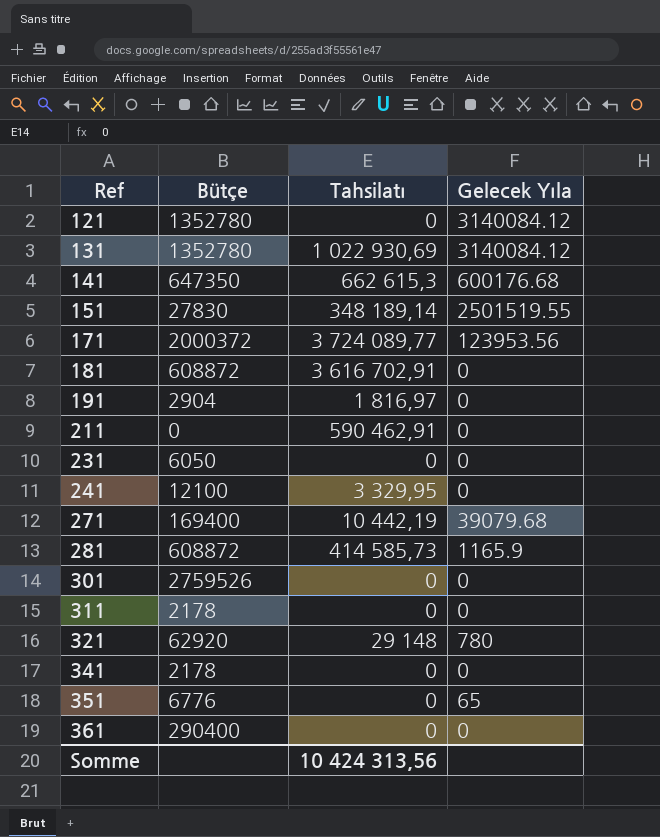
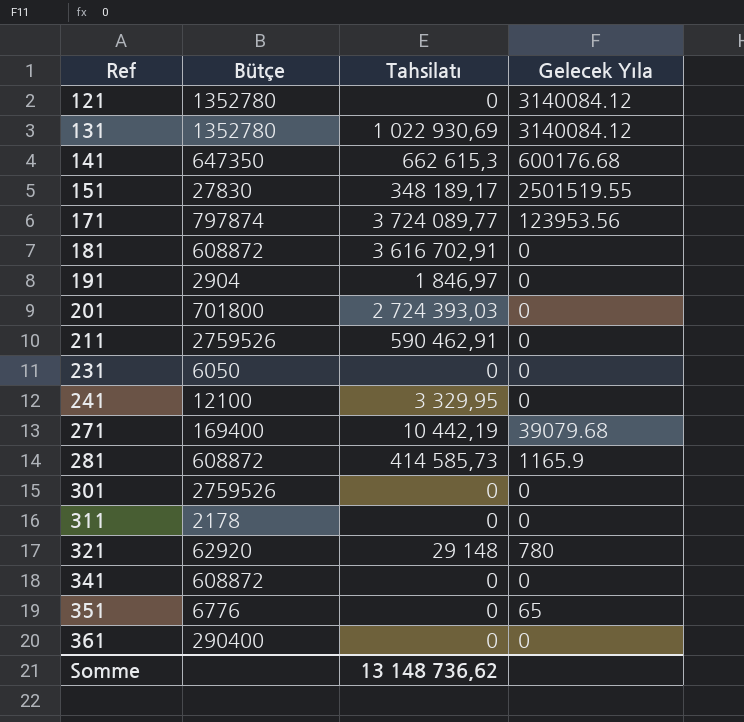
151 | Tahsilatı: 348 189,14 -> 348 189,17
171 | Bütçe: 2000372 -> 797874
191 | Tahsilatı: 1 816,97 -> 1 846,97
row 201: none -> 701800 | 2 724 393,03 | 0
211 | Bütçe: 0 -> 2759526
341 | Bütçe: 2178 -> 608872
Somme | Tahsilatı: 10 424 313,56 -> 13 148 736,62

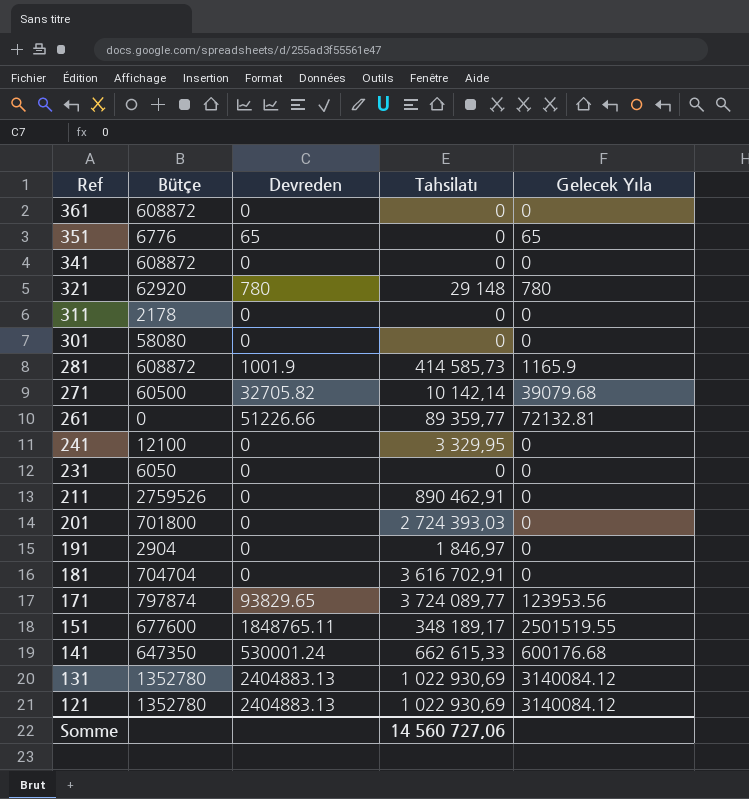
row order: Ref ascending -> Ref descending
column Devreden | position: none -> 3
361 | Bütçe: 290400 -> 608872
301 | Bütçe: 2759526 -> 58080
271 | Bütçe: 169400 -> 60500
271 | Tahsilatı: 10 442,19 -> 10 142,14
row 261: none -> 0 | 51226.66 | 89 359,77 | 72132.81
211 | Tahsilatı: 590 462,91 -> 890 462,91
181 | Bütçe: 608872 -> 704704
151 | Bütçe: 27830 -> 677600
141 | Tahsilatı: 662 615,3 -> 662 615,33
121 | Tahsilatı: 0 -> 1 022 930,69
Somme | Tahsilatı: 13 148 736,62 -> 14 560 727,06

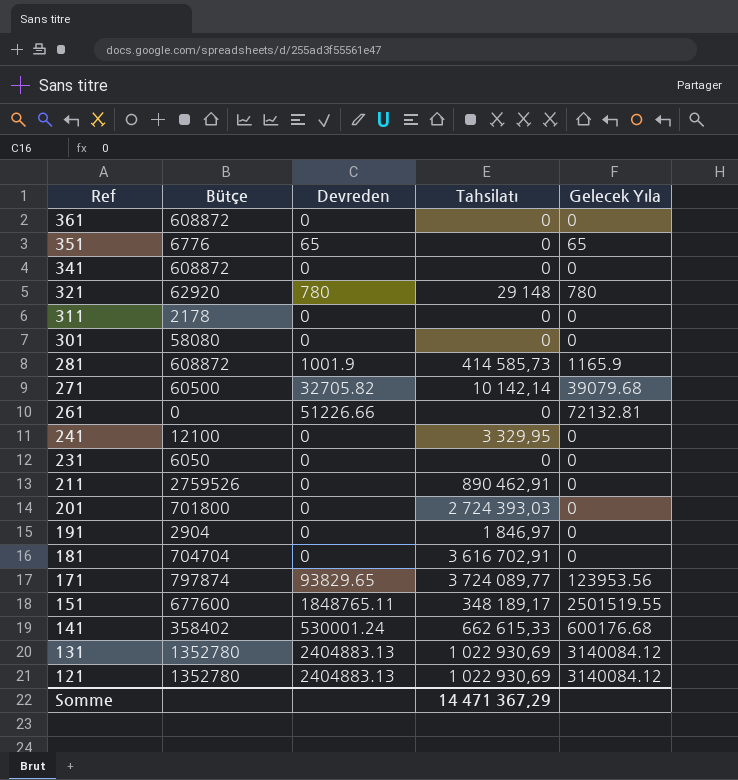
261 | Tahsilatı: 89 359,77 -> 0
141 | Bütçe: 647350 -> 358402
Somme | Tahsilatı: 14 560 727,06 -> 14 471 367,29

